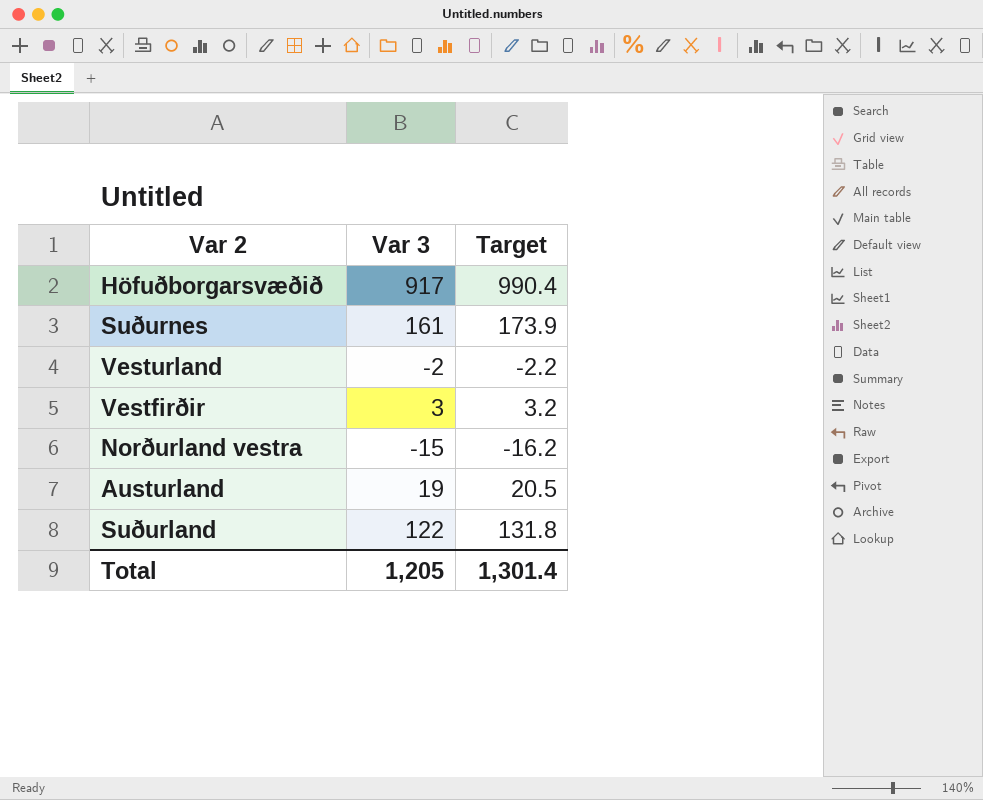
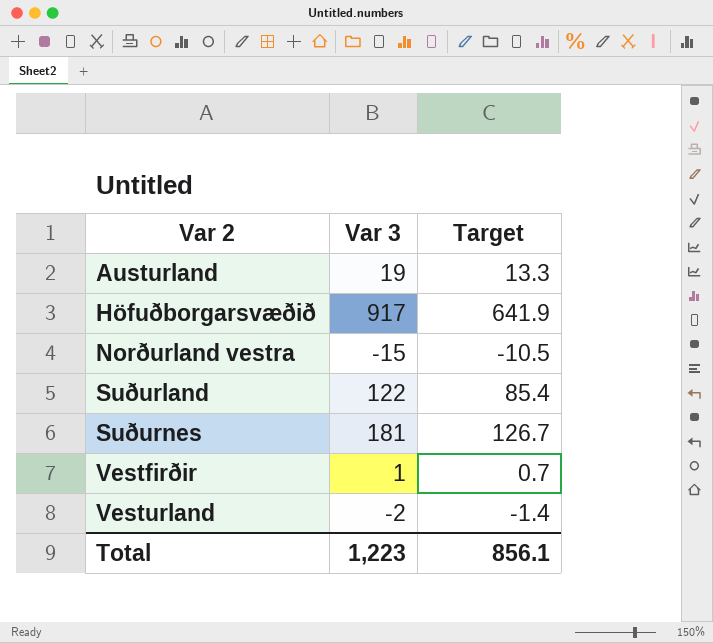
row order: none -> Var 2 ascending
column Target | formula: [Var 3] * 1.08 -> [Var 3] * 0.7
Suðurnes | Var 3: 161 -> 181
Vestfirðir | Var 3: 3 -> 1
Total | Var 3: 1,205 -> 1,223
Total | Target: 1,301.4 -> 856.1

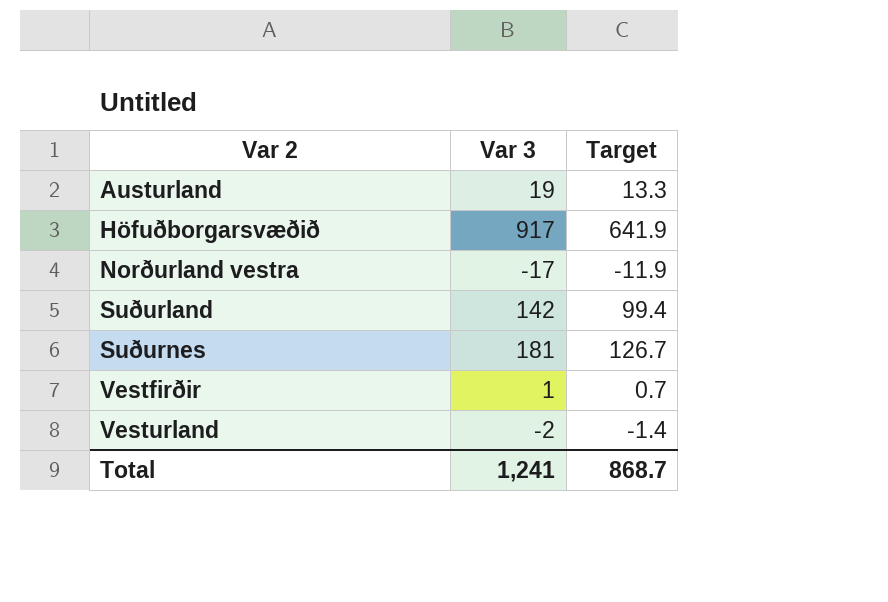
Norðurland vestra | Var 3: -15 -> -17
Norðurland vestra | Target: -10.5 -> -11.9
Suðurland | Var 3: 122 -> 142
Suðurland | Target: 85.4 -> 99.4
Total | Var 3: 1,223 -> 1,241
Total | Target: 856.1 -> 868.7

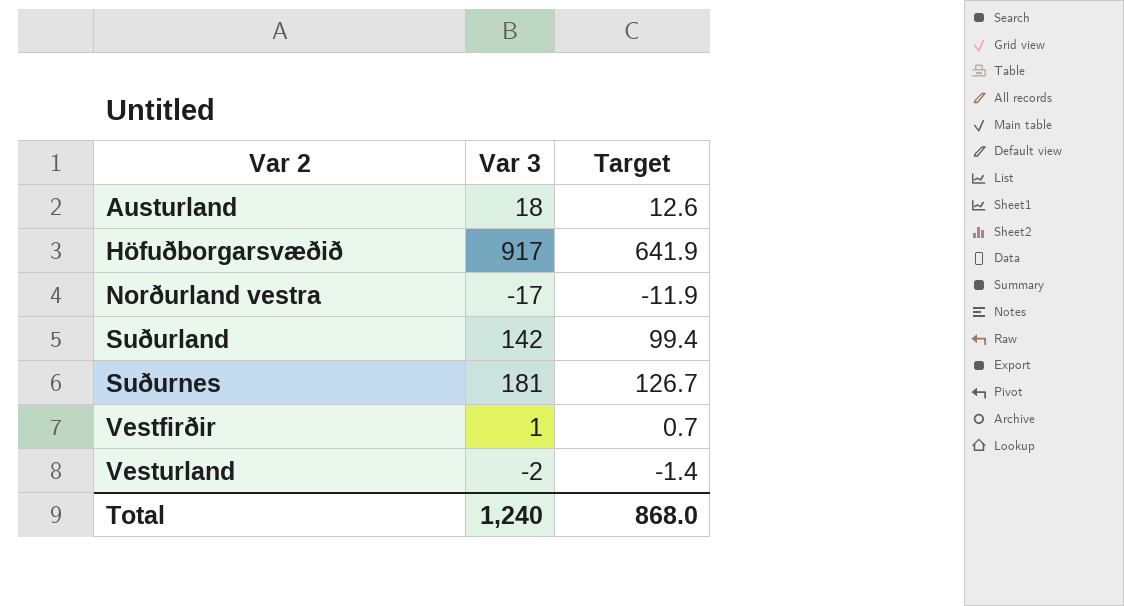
Austurland | Var 3: 19 -> 18
Austurland | Target: 13.3 -> 12.6
Total | Var 3: 1,241 -> 1,240
Total | Target: 868.7 -> 868.0

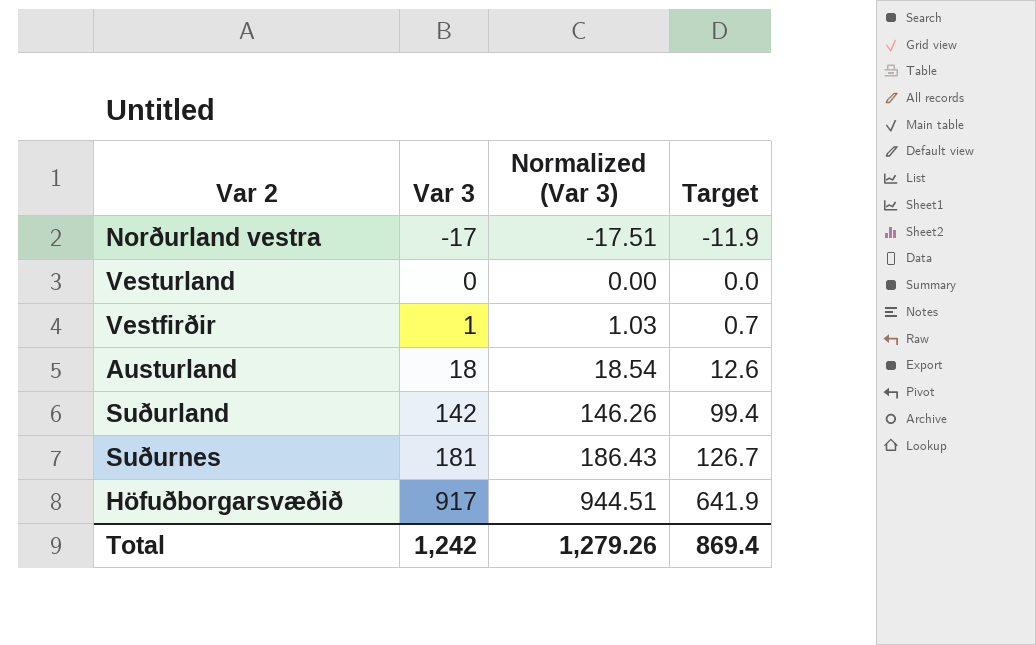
row order: Var 2 ascending -> Var 3 ascending
column Normalized (Var 3) | formula: none -> [Var 3] * 1.03
Vesturland | Var 3: -2 -> 0
Vesturland | Target: -1.4 -> 0.0
Total | Var 3: 1,240 -> 1,242
Total | Target: 868.0 -> 869.4

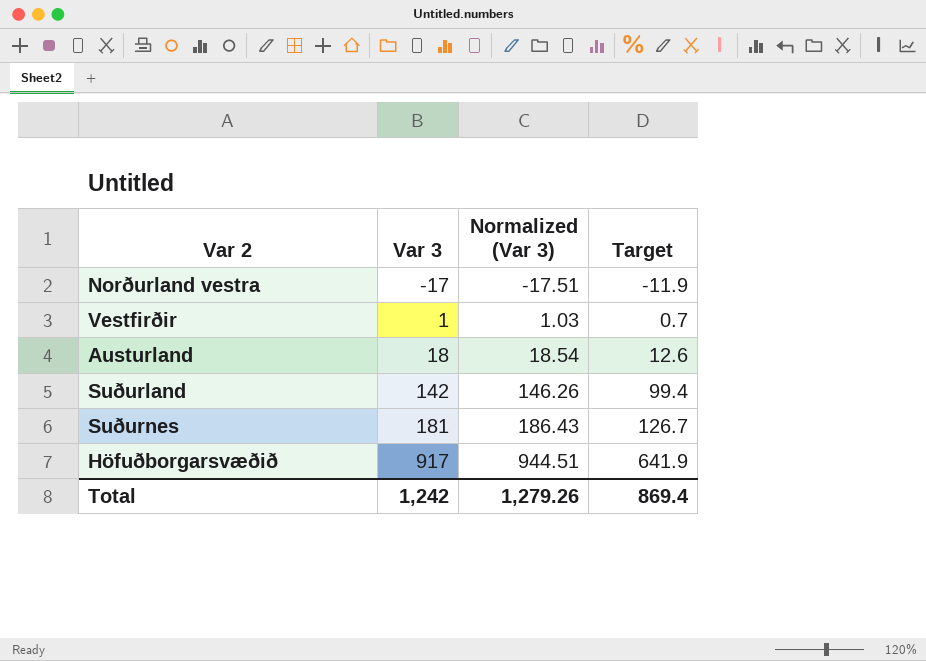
row Vesturland: 0 | 0.00 | 0.0 -> none

